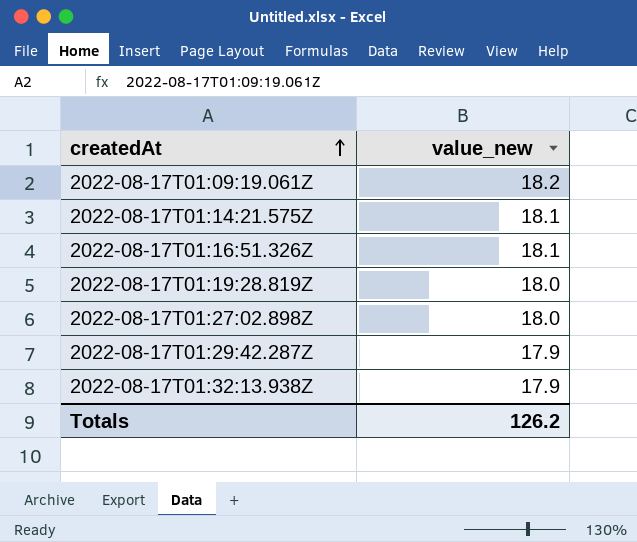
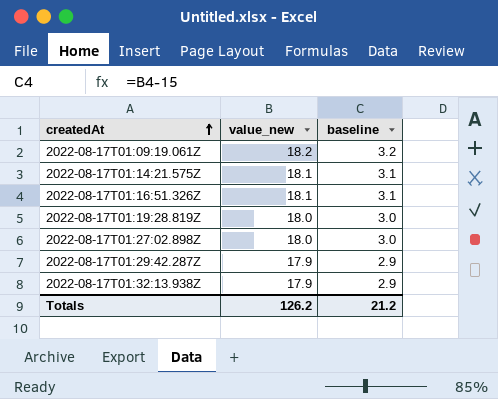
column baseline | formula: none -> [value_new] - 15

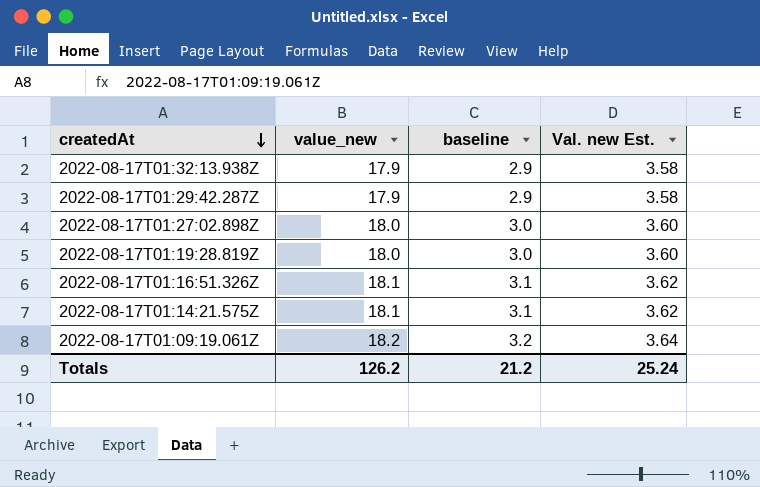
row order: createdAt ascending -> createdAt descending
column Val. new Est. | formula: none -> [value_new] * 0.2

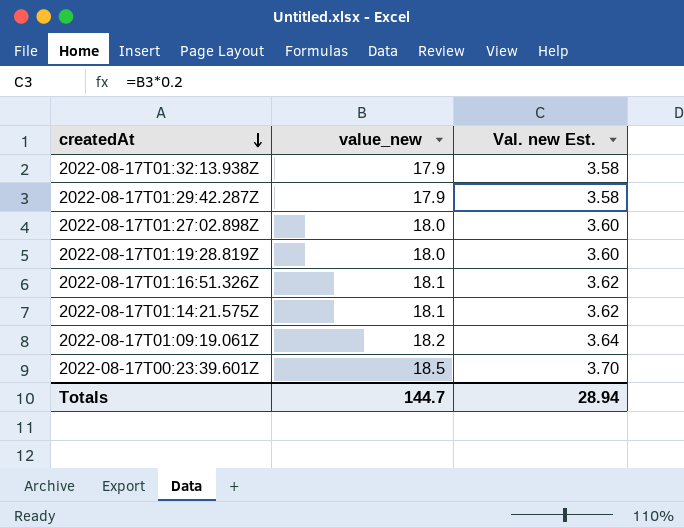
column baseline | formula: [value_new] - 15 -> none
row 2022-08-17T00:23:39.601Z: none -> 18.5 | 3.70
Totals | value_new: 126.2 -> 144.7
Totals | Val. new Est.: 25.24 -> 28.94

